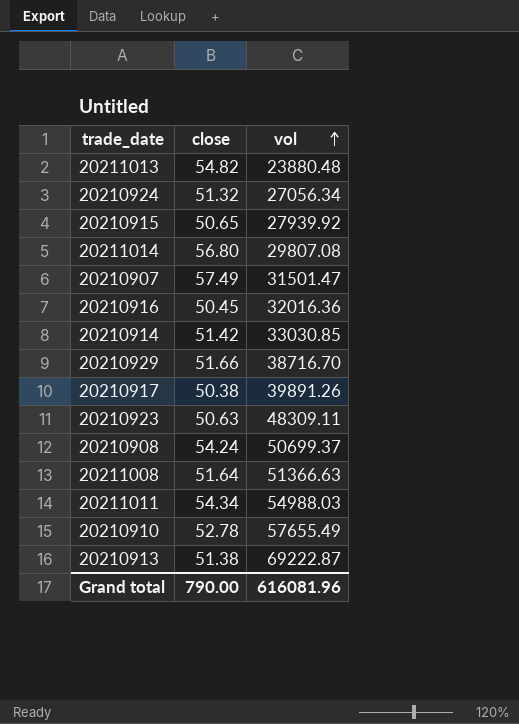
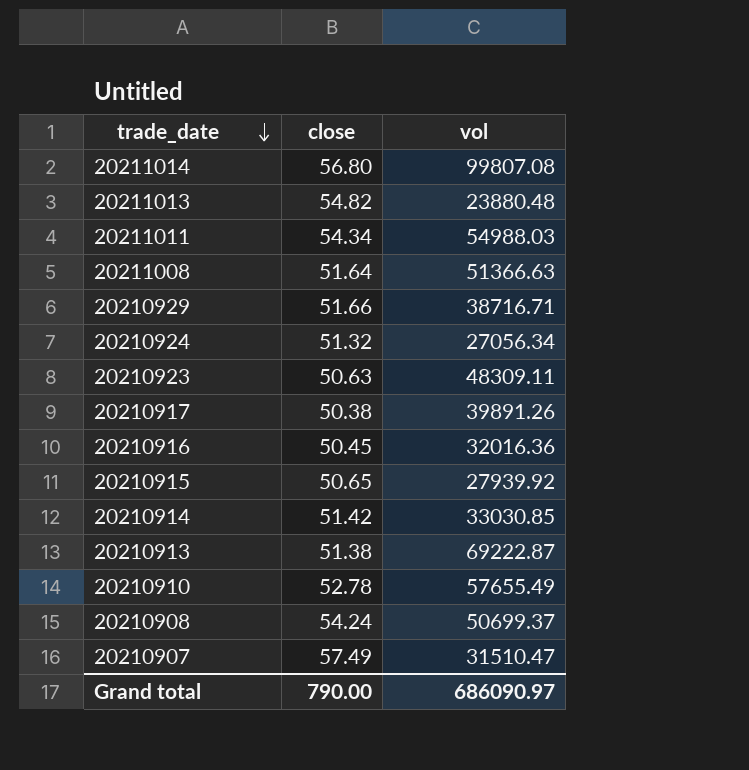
row order: vol ascending -> trade_date descending
20211014 | vol: 29807.08 -> 99807.08
20210929 | vol: 38716.70 -> 38716.71
20210907 | vol: 31501.47 -> 31510.47
Grand total | vol: 616081.96 -> 686090.97

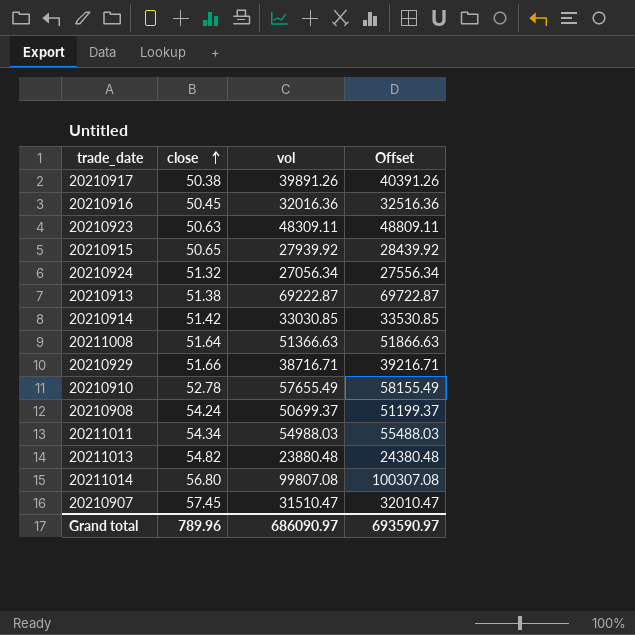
row order: trade_date descending -> close ascending
column Offset | formula: none -> [vol] + 500
20210907 | close: 57.49 -> 57.45
Grand total | close: 790.00 -> 789.96

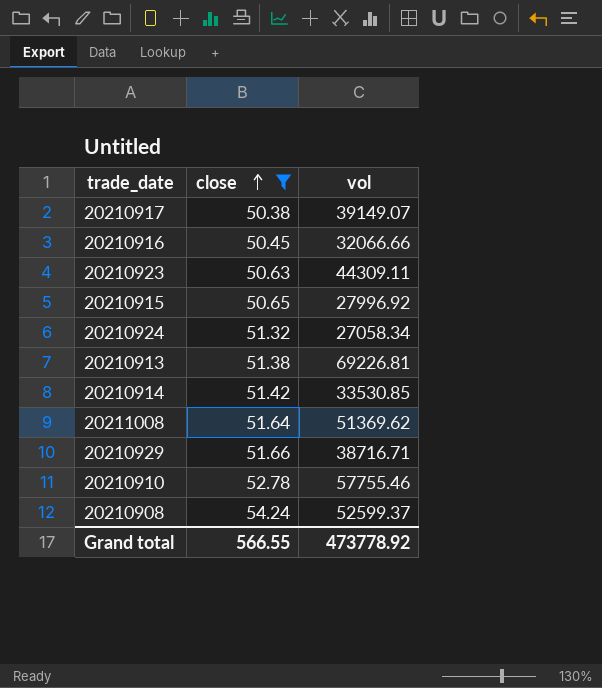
filter: none -> close <= 54.24
column Offset | formula: [vol] + 500 -> none
20210917 | vol: 39891.26 -> 39149.07
20210916 | vol: 32016.36 -> 32066.66
20210923 | vol: 48309.11 -> 44309.11
20210915 | vol: 27939.92 -> 27996.92
20210924 | vol: 27056.34 -> 27058.34
20210913 | vol: 69222.87 -> 69226.81
20210914 | vol: 33030.85 -> 33530.85
20211008 | vol: 51366.63 -> 51369.62
20210910 | vol: 57655.49 -> 57755.46
20210908 | vol: 50699.37 -> 52599.37
Grand total | close: 789.96 -> 566.55
Grand total | vol: 686090.97 -> 473778.92

